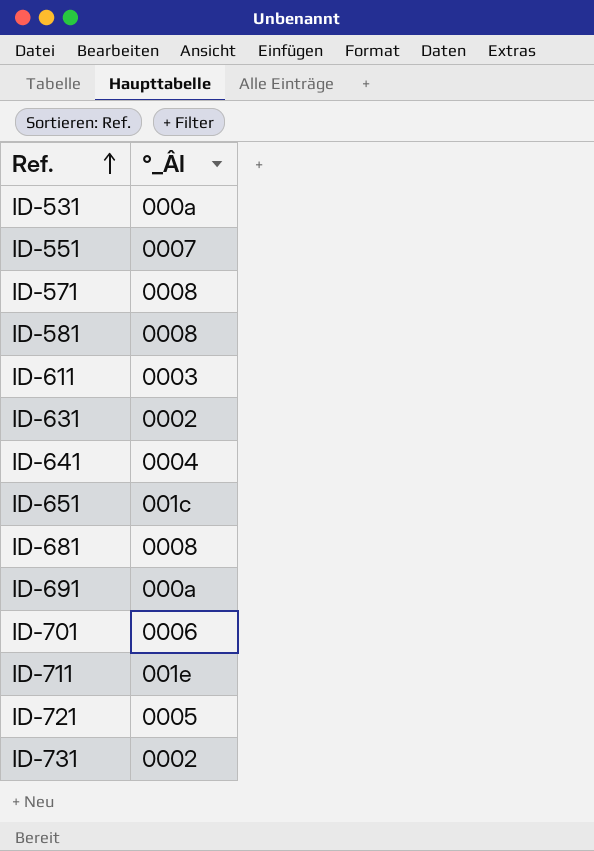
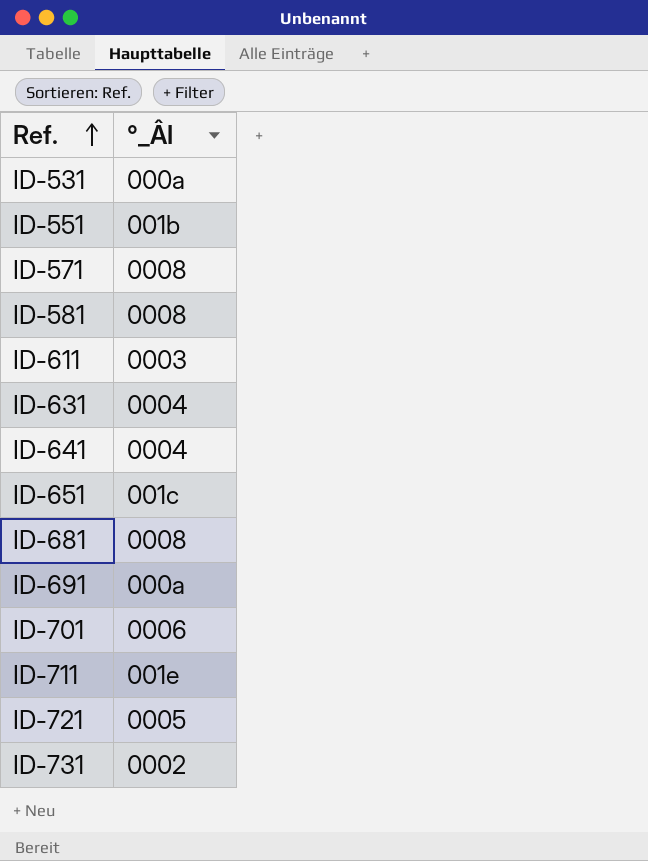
ID-551 | °_ÂI: 0007 -> 001b
ID-631 | °_ÂI: 0002 -> 0004

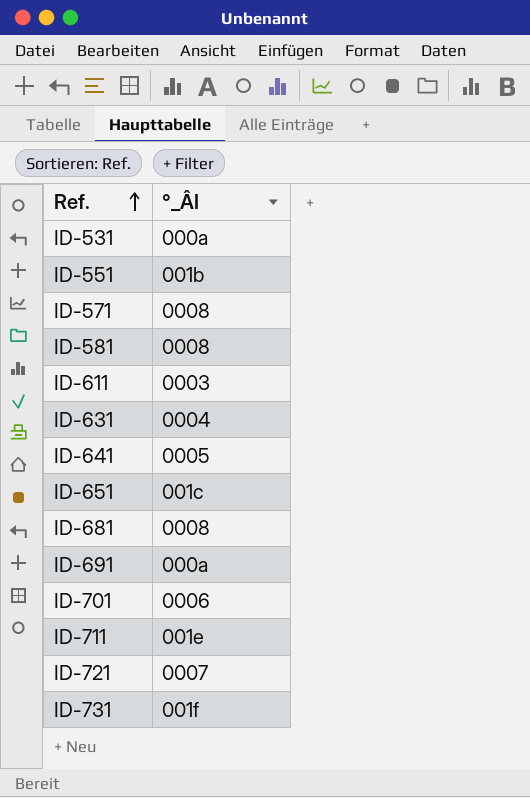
ID-641 | °_ÂI: 0004 -> 0005
ID-721 | °_ÂI: 0005 -> 0007
ID-731 | °_ÂI: 0002 -> 001f

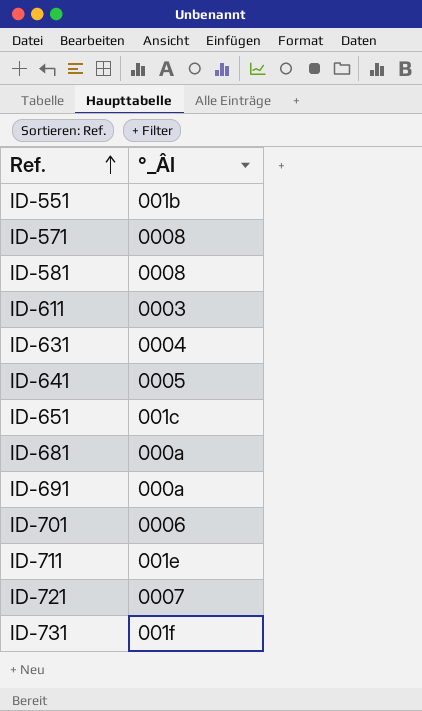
row ID-531: 000a -> none
ID-681 | °_ÂI: 0008 -> 000a

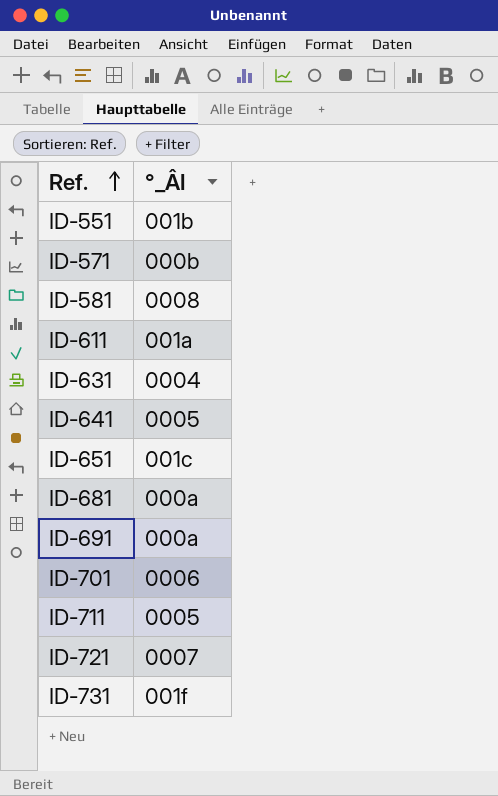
ID-571 | °_ÂI: 0008 -> 000b
ID-611 | °_ÂI: 0003 -> 001a
ID-711 | °_ÂI: 001e -> 0005

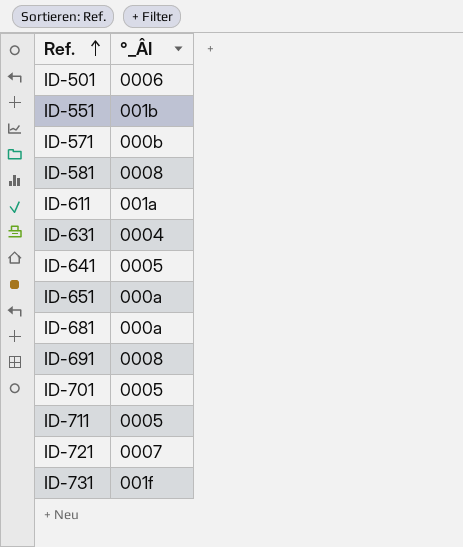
row ID-501: none -> 0006
ID-651 | °_ÂI: 001c -> 000a
ID-691 | °_ÂI: 000a -> 0008
ID-701 | °_ÂI: 0006 -> 0005

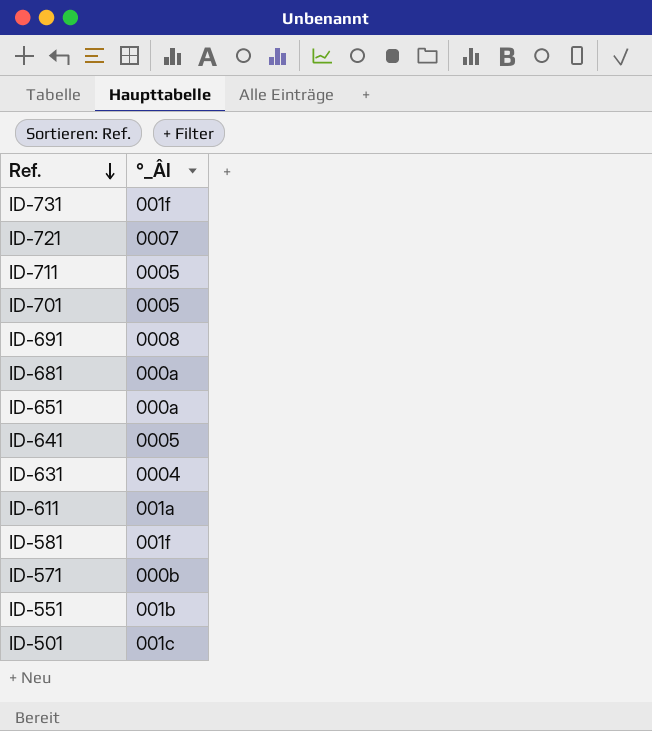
row order: Ref. ascending -> Ref. descending
ID-581 | °_ÂI: 0008 -> 001f
ID-501 | °_ÂI: 0006 -> 001c

